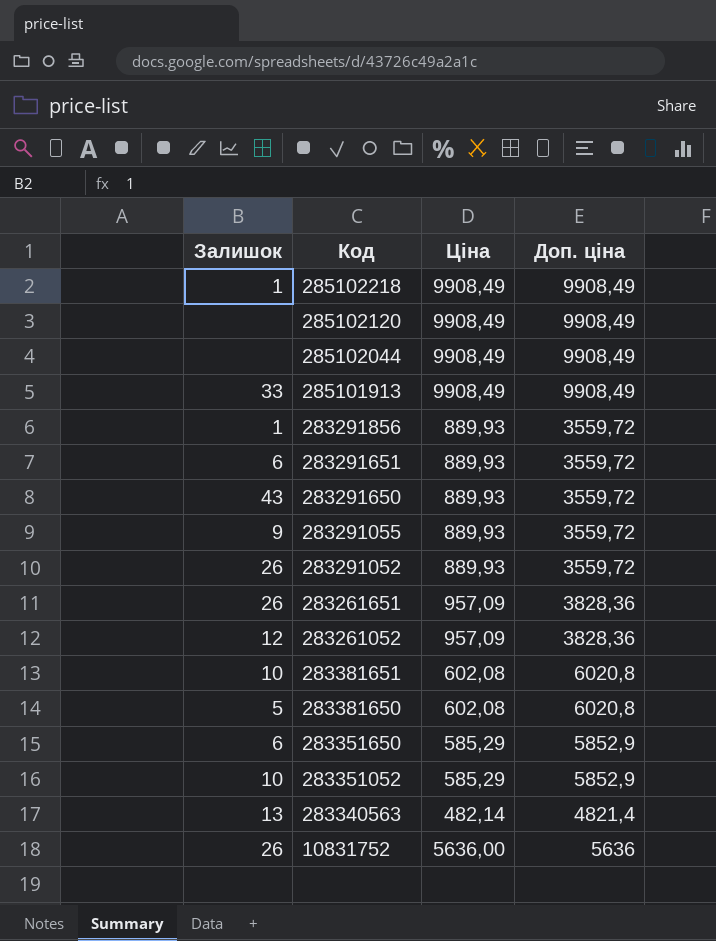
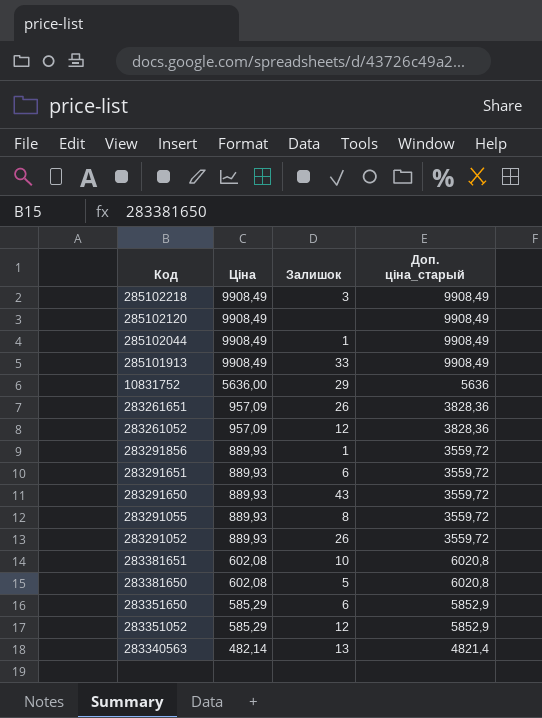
row order: none -> Ціна descending
column Залишок | position: 1 -> 3
column name: Доп. ціна -> Доп. ціна_старый
285102218 | Залишок: 1 -> 3
285102044 | Залишок: none -> 1
10831752 | Залишок: 26 -> 29
283291055 | Залишок: 9 -> 8
283351052 | Залишок: 10 -> 12

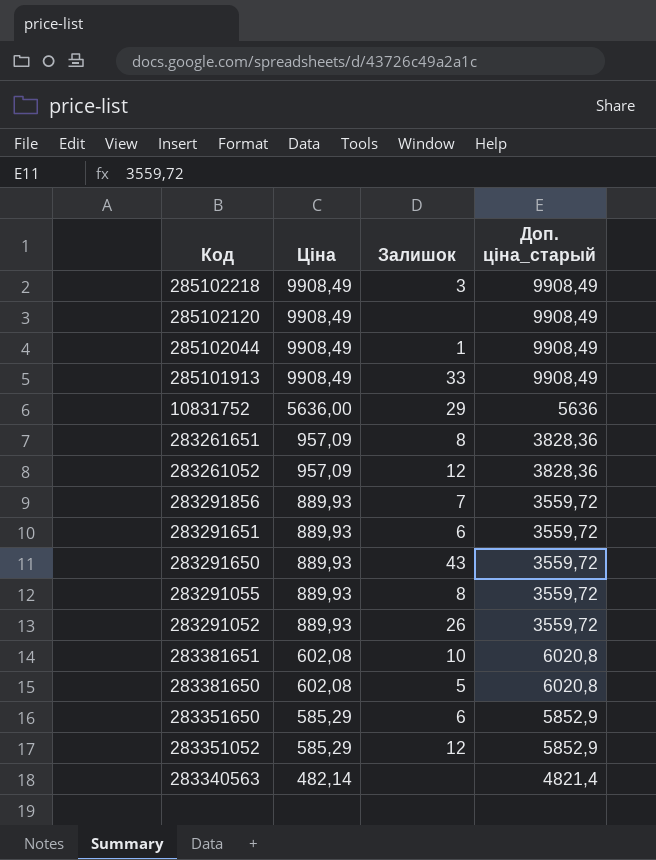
283261651 | Залишок: 26 -> 8
283291856 | Залишок: 1 -> 7
283340563 | Залишок: 13 -> none

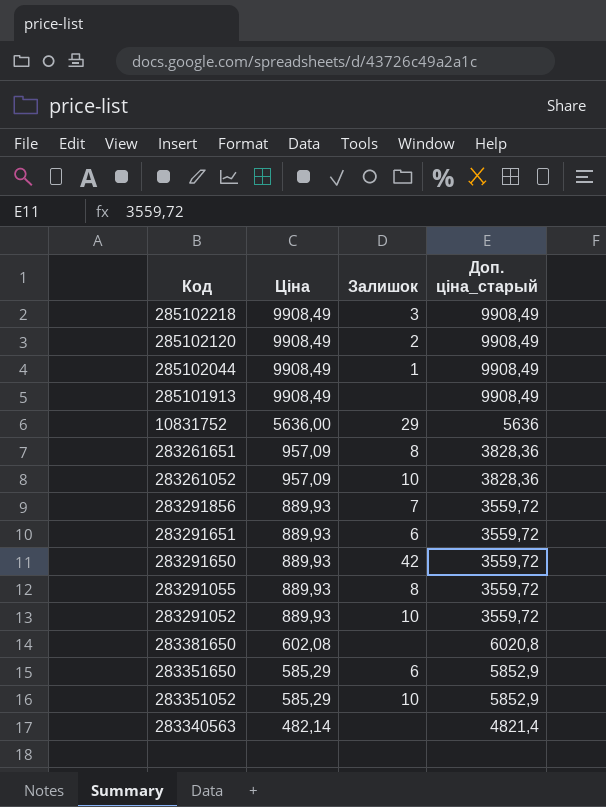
row 283381651: 602,08 | 10 | 6020,8 -> none
285102120 | Залишок: none -> 2
285101913 | Залишок: 33 -> none
283261052 | Залишок: 12 -> 10
283291650 | Залишок: 43 -> 42
283291052 | Залишок: 26 -> 10
283381650 | Залишок: 5 -> none
283351052 | Залишок: 12 -> 10

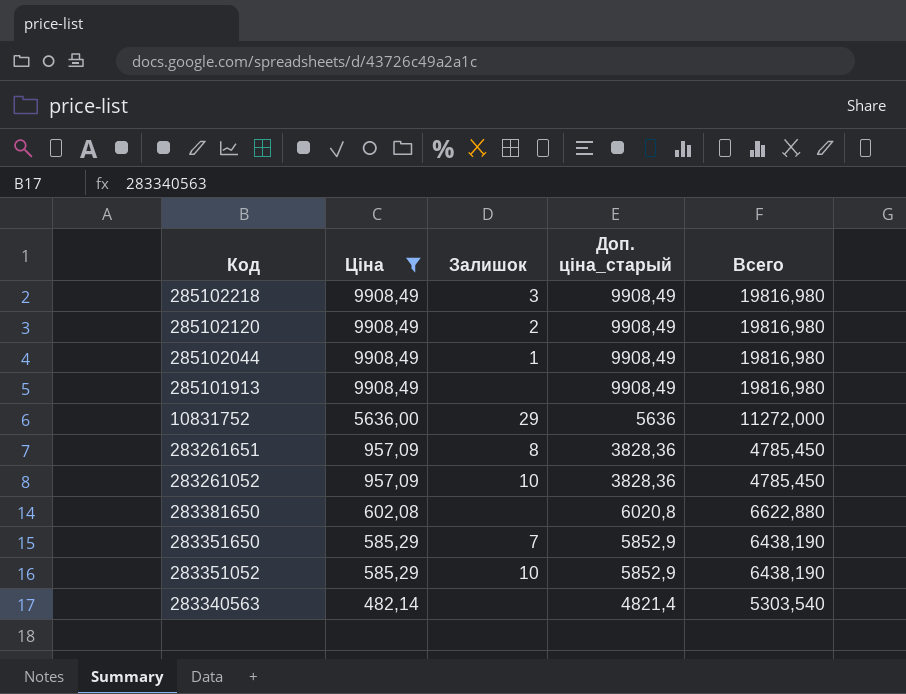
filter: none -> Ціна != 889,93
column Всего | formula: none -> [Ціна] + [Доп. ціна_старый]
283351650 | Залишок: 6 -> 7

